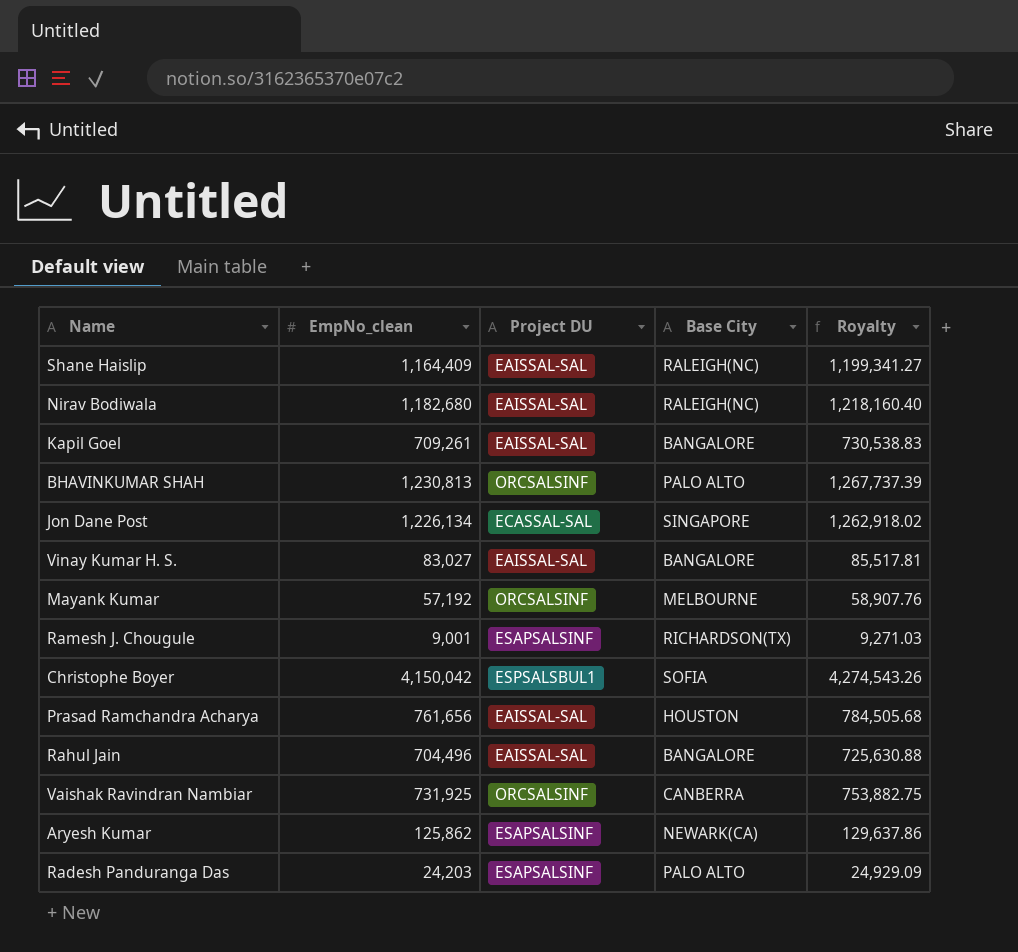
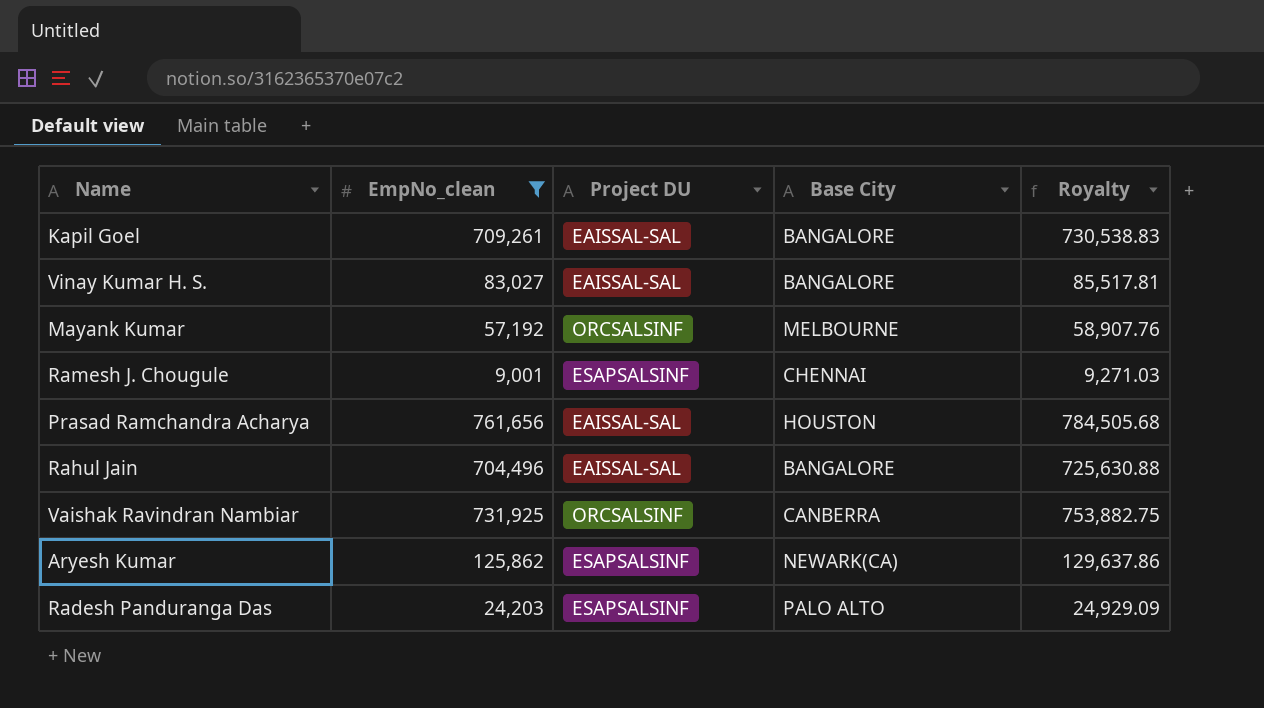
filter: none -> EmpNo_clean <= 761,656
Ramesh J. Chougule | Base City: RICHARDSON(TX) -> CHENNAI

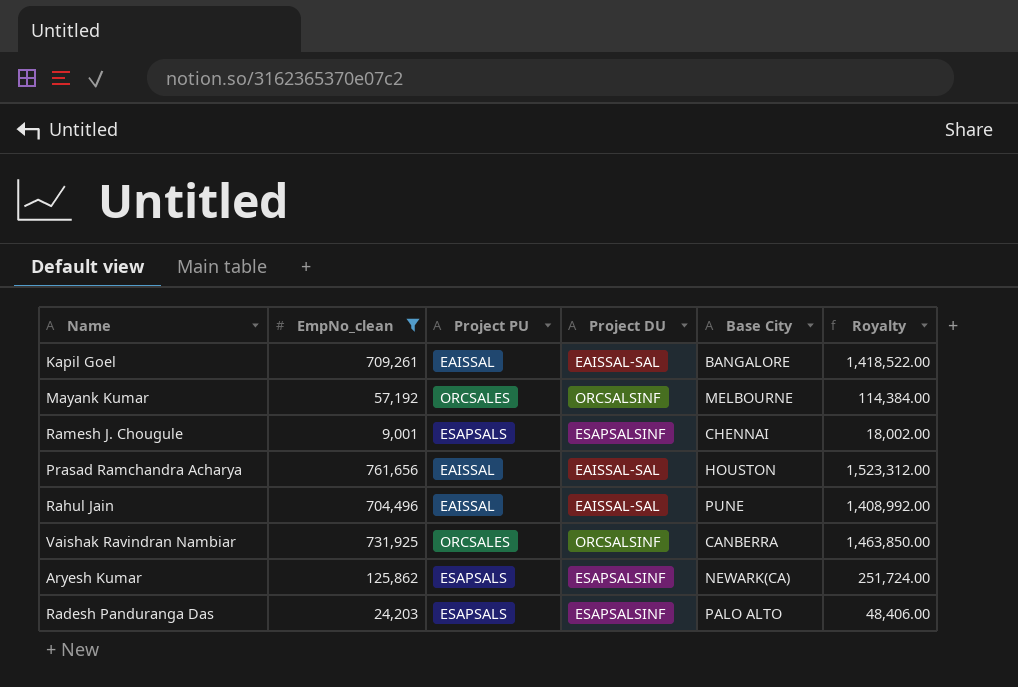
column Project PU | position: none -> 3
column Royalty | formula: [EmpNo_clean] * 1.03 -> [EmpNo_clean] * 2
row Vinay Kumar H. S.: 83,027 | EAISSAL-SAL | BANGALORE | 85,517.81 -> none
Rahul Jain | Base City: BANGALORE -> PUNE

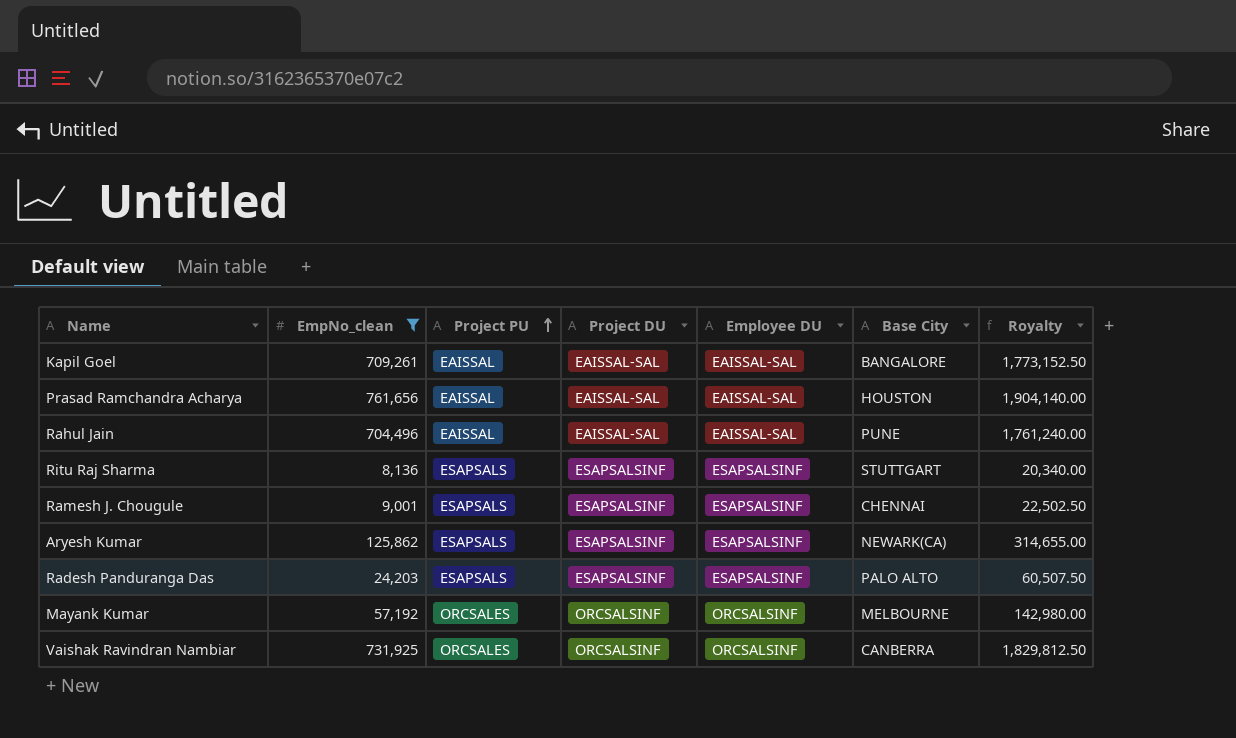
row order: none -> Project PU ascending
column Employee DU | position: none -> 5
column Royalty | formula: [EmpNo_clean] * 2 -> [EmpNo_clean] * 2.5
row Ritu Raj Sharma: none -> 8,136 | ESAPSALS | ESAPSALSINF | ESAPSALSINF | STUTTGART | 20,340.00

